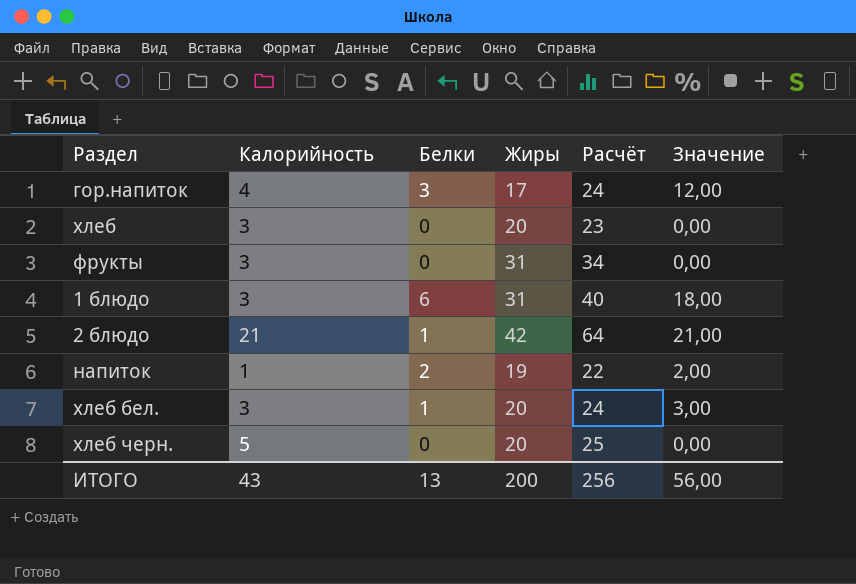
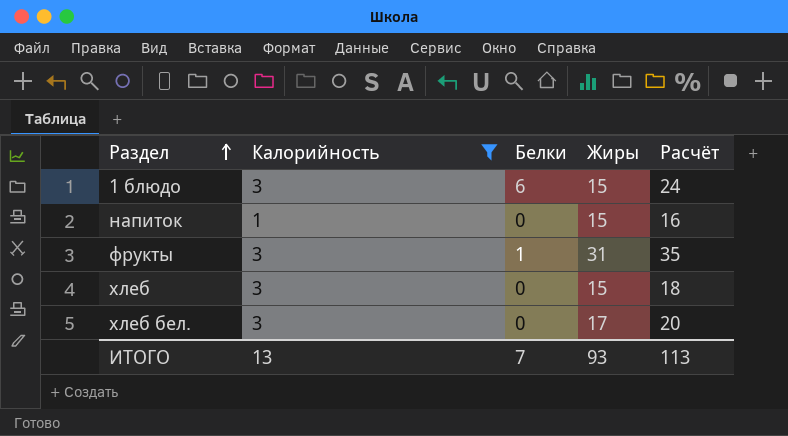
filter: none -> Калорийность <= 3
row order: none -> Раздел ascending
column Значение | formula: [Калорийность] * [Белки] -> none
1 блюдо | Жиры: 31 -> 15
1 блюдо | Расчёт: 40 -> 24
напиток | Белки: 2 -> 0
напиток | Жиры: 19 -> 15
напиток | Расчёт: 22 -> 16
фрукты | Белки: 0 -> 1
фрукты | Расчёт: 34 -> 35
хлеб | Жиры: 20 -> 15
хлеб | Расчёт: 23 -> 18
хлеб бел. | Белки: 1 -> 0
хлеб бел. | Жиры: 20 -> 17
хлеб бел. | Расчёт: 24 -> 20
ИТОГО | Калорийность: 43 -> 13
ИТОГО | Белки: 13 -> 7
ИТОГО | Жиры: 200 -> 93
ИТОГО | Расчёт: 256 -> 113

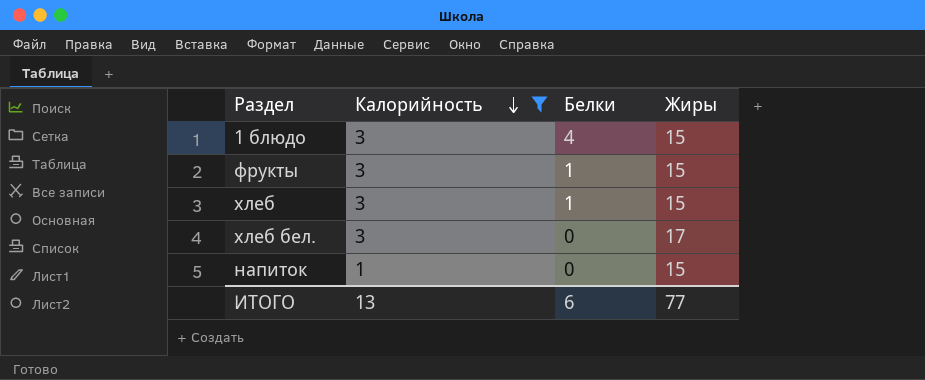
row order: Раздел ascending -> Калорийность descending
column Расчёт | formula: [Калорийность] + [Белки] + [Жиры] -> none
1 блюдо | Белки: 6 -> 4
фрукты | Жиры: 31 -> 15
хлеб | Белки: 0 -> 1
ИТОГО | Белки: 7 -> 6
ИТОГО | Жиры: 93 -> 77

